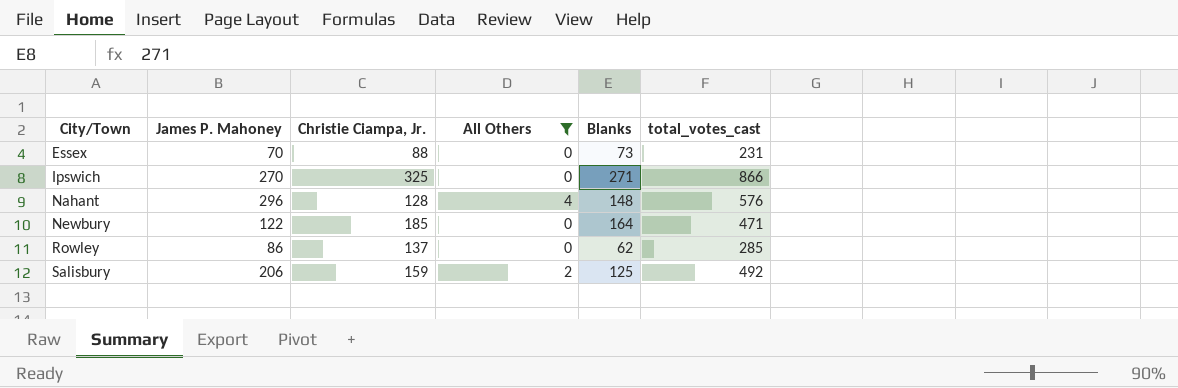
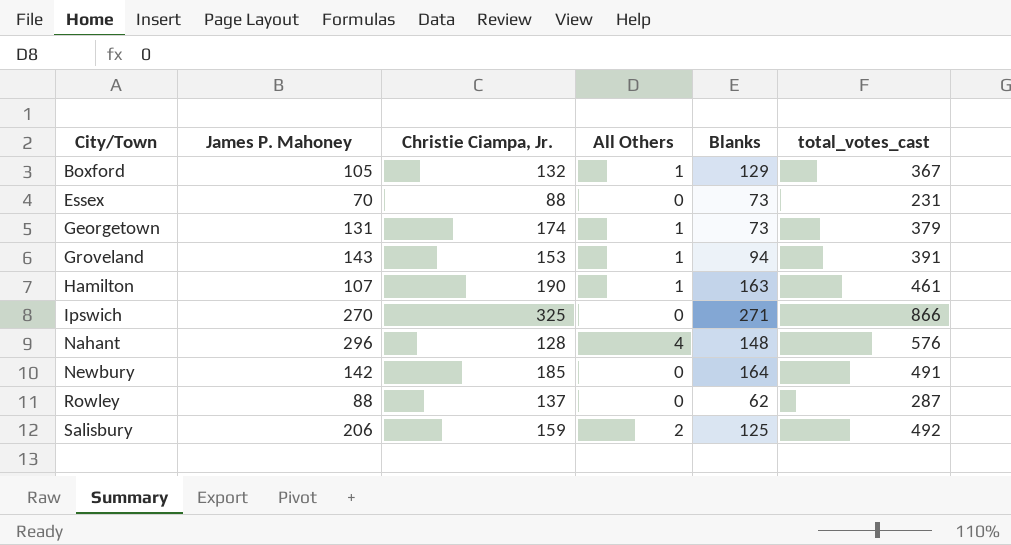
filter: All Others != 1 -> none
Newbury | James P. Mahoney: 122 -> 142
Newbury | total_votes_cast: 471 -> 491
Rowley | James P. Mahoney: 86 -> 88
Rowley | total_votes_cast: 285 -> 287

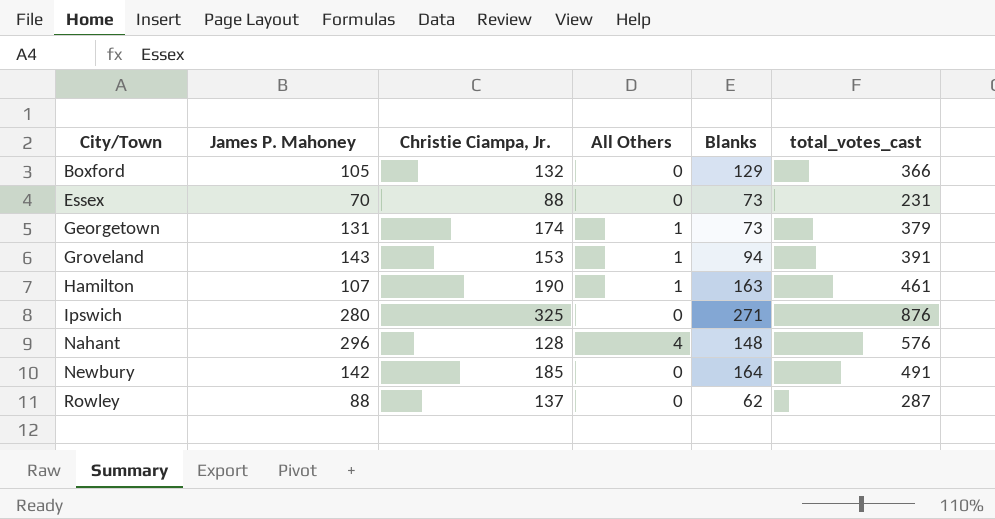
row Salisbury: 206 | 159 | 2 | 125 | 492 -> none
Boxford | All Others: 1 -> 0
Boxford | total_votes_cast: 367 -> 366
Ipswich | James P. Mahoney: 270 -> 280
Ipswich | total_votes_cast: 866 -> 876

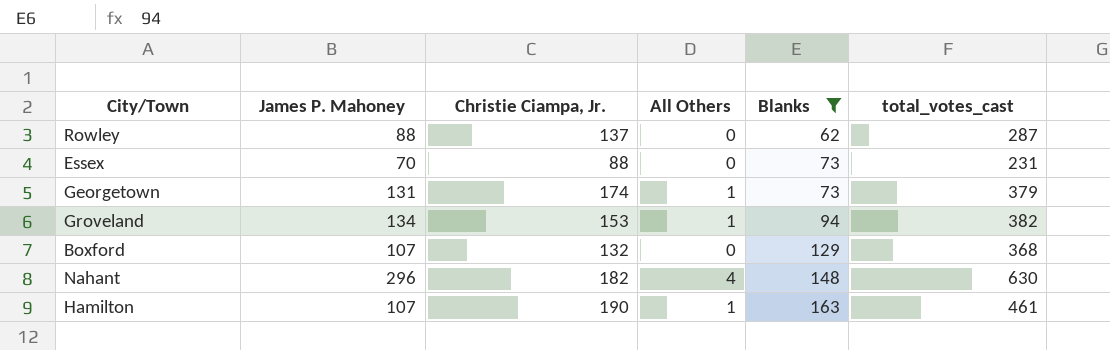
filter: none -> Blanks <= 163
row order: City/Town ascending -> Blanks ascending
Groveland | James P. Mahoney: 143 -> 134
Groveland | total_votes_cast: 391 -> 382
Boxford | James P. Mahoney: 105 -> 107
Boxford | total_votes_cast: 366 -> 368
Nahant | Christie Ciampa, Jr.: 128 -> 182
Nahant | total_votes_cast: 576 -> 630

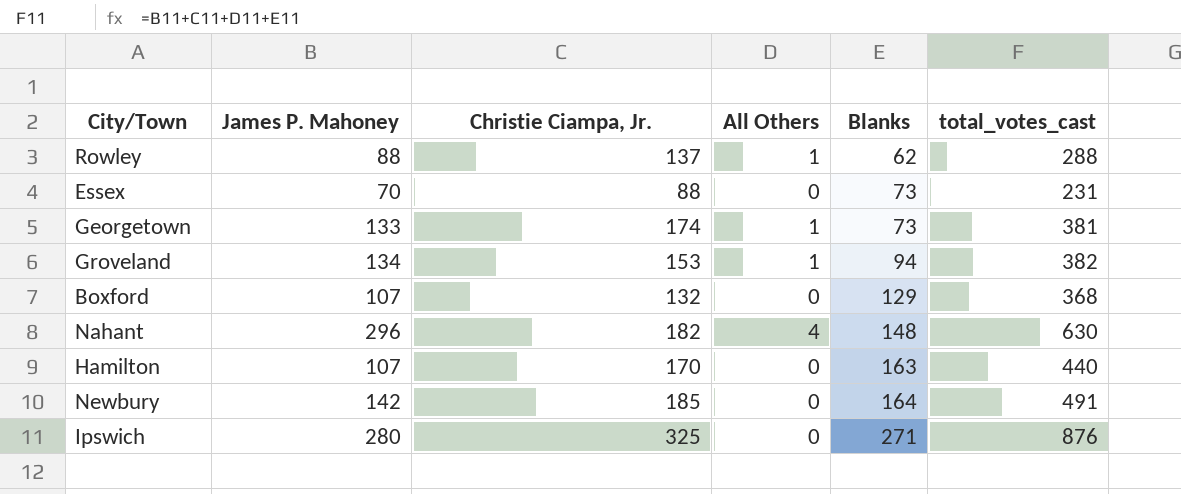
filter: Blanks <= 163 -> none
Rowley | All Others: 0 -> 1
Rowley | total_votes_cast: 287 -> 288
Georgetown | James P. Mahoney: 131 -> 133
Georgetown | total_votes_cast: 379 -> 381
Hamilton | Christie Ciampa, Jr.: 190 -> 170
Hamilton | All Others: 1 -> 0
Hamilton | total_votes_cast: 461 -> 440

